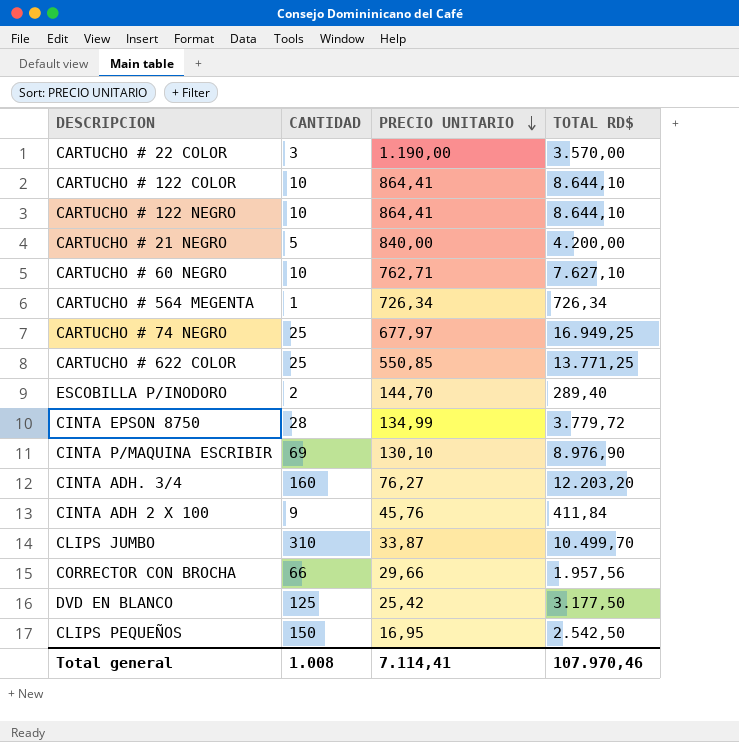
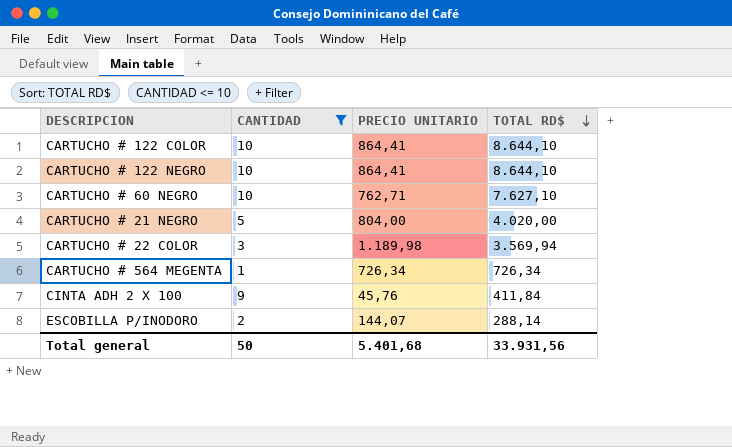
filter: none -> CANTIDAD <= 10
row order: PRECIO UNITARIO descending -> TOTAL RD$ descending
CARTUCHO # 21 NEGRO | PRECIO UNITARIO: 840,00 -> 804,00
CARTUCHO # 21 NEGRO | TOTAL RD$: 4.200,00 -> 4.020,00
CARTUCHO # 22 COLOR | PRECIO UNITARIO: 1.190,00 -> 1.189,98
CARTUCHO # 22 COLOR | TOTAL RD$: 3.570,00 -> 3.569,94
ESCOBILLA P/INODORO | PRECIO UNITARIO: 144,70 -> 144,07
ESCOBILLA P/INODORO | TOTAL RD$: 289,40 -> 288,14
Total general | CANTIDAD: 1.008 -> 50
Total general | PRECIO UNITARIO: 7.114,41 -> 5.401,68
Total general | TOTAL RD$: 107.970,46 -> 33.931,56

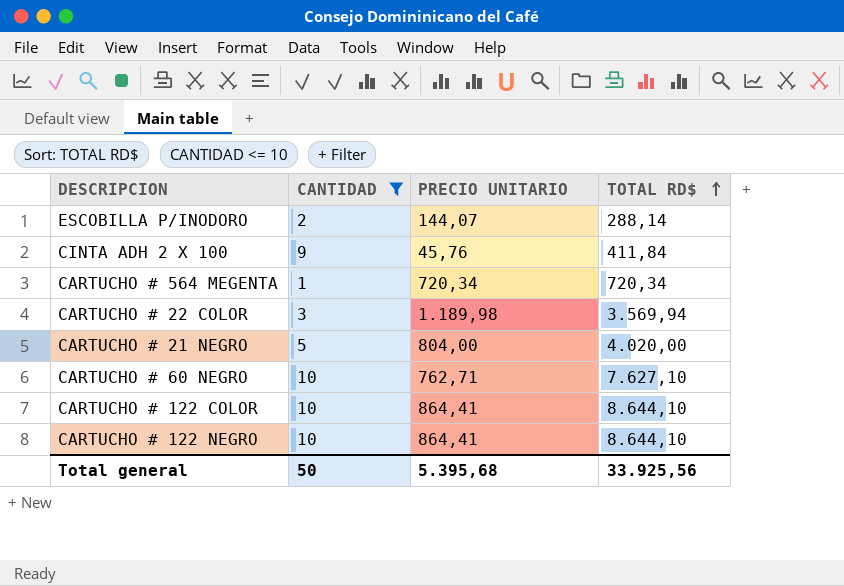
row order: TOTAL RD$ descending -> TOTAL RD$ ascending
CARTUCHO # 564 MEGENTA | PRECIO UNITARIO: 726,34 -> 720,34
CARTUCHO # 564 MEGENTA | TOTAL RD$: 726,34 -> 720,34
Total general | PRECIO UNITARIO: 5.401,68 -> 5.395,68
Total general | TOTAL RD$: 33.931,56 -> 33.925,56

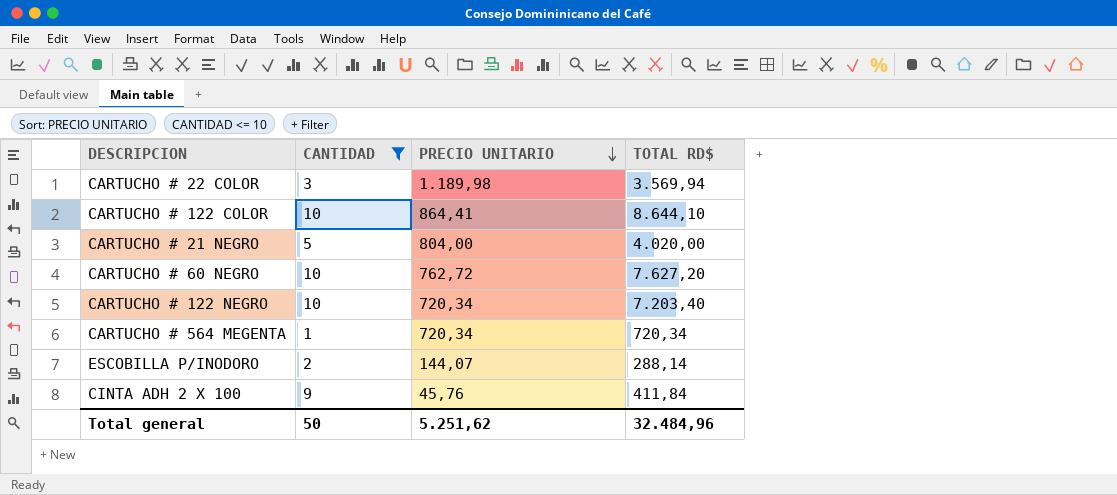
row order: TOTAL RD$ ascending -> PRECIO UNITARIO descending
CARTUCHO # 60 NEGRO | PRECIO UNITARIO: 762,71 -> 762,72
CARTUCHO # 60 NEGRO | TOTAL RD$: 7.627,10 -> 7.627,20
CARTUCHO # 122 NEGRO | PRECIO UNITARIO: 864,41 -> 720,34
CARTUCHO # 122 NEGRO | TOTAL RD$: 8.644,10 -> 7.203,40
Total general | PRECIO UNITARIO: 5.395,68 -> 5.251,62
Total general | TOTAL RD$: 33.925,56 -> 32.484,96

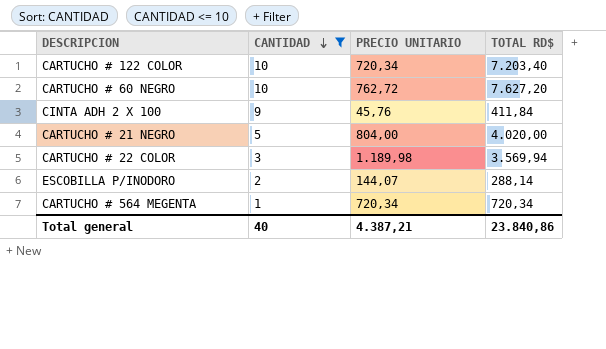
row order: PRECIO UNITARIO descending -> CANTIDAD descending
row CARTUCHO # 122 NEGRO: 10 | 720,34 | 7.203,40 -> none
CARTUCHO # 122 COLOR | PRECIO UNITARIO: 864,41 -> 720,34
CARTUCHO # 122 COLOR | TOTAL RD$: 8.644,10 -> 7.203,40
Total general | CANTIDAD: 50 -> 40
Total general | PRECIO UNITARIO: 5.251,62 -> 4.387,21
Total general | TOTAL RD$: 32.484,96 -> 23.840,86

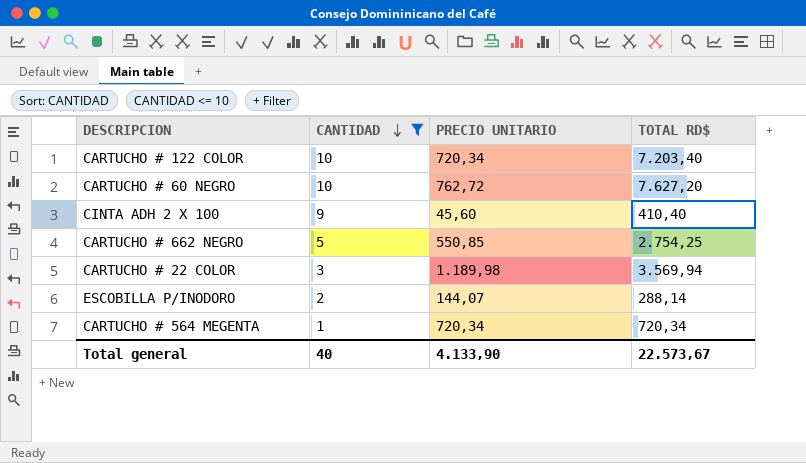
row CARTUCHO # 21 NEGRO: 5 | 804,00 | 4.020,00 -> none
CINTA ADH 2 X 100 | PRECIO UNITARIO: 45,76 -> 45,60
CINTA ADH 2 X 100 | TOTAL RD$: 411,84 -> 410,40
row CARTUCHO # 662 NEGRO: none -> 5 | 550,85 | 2.754,25
Total general | PRECIO UNITARIO: 4.387,21 -> 4.133,90
Total general | TOTAL RD$: 23.840,86 -> 22.573,67

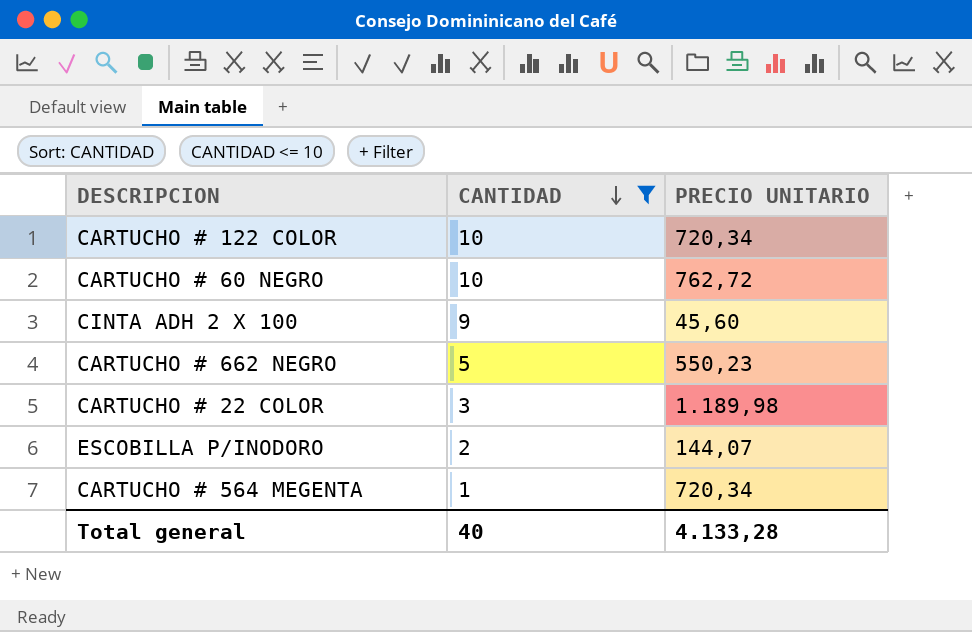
column TOTAL RD$ | formula: [CANTIDAD] * [PRECIO UNITARIO] -> none
CARTUCHO # 662 NEGRO | PRECIO UNITARIO: 550,85 -> 550,23
Total general | PRECIO UNITARIO: 4.133,90 -> 4.133,28

